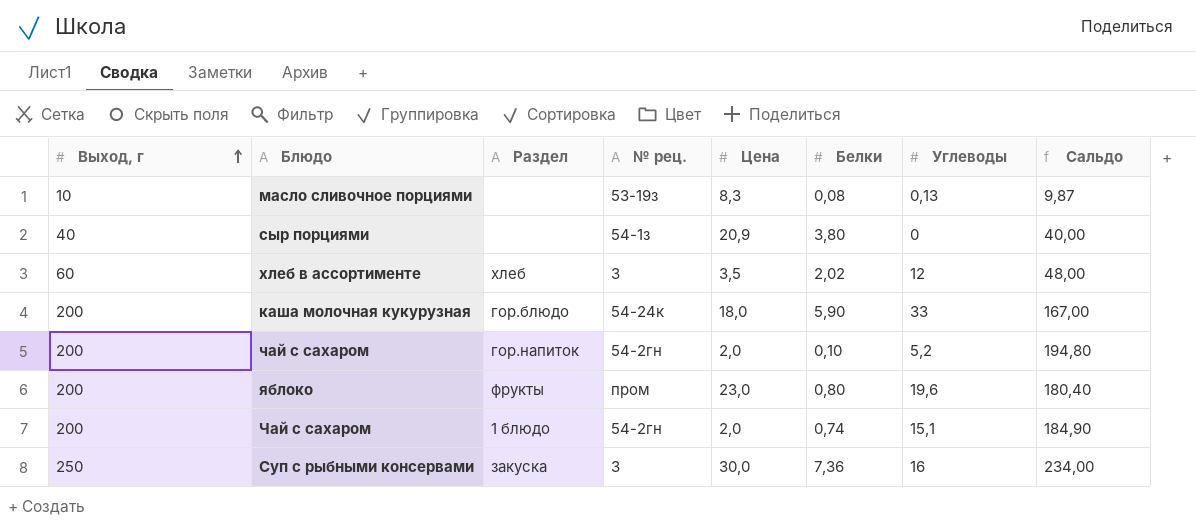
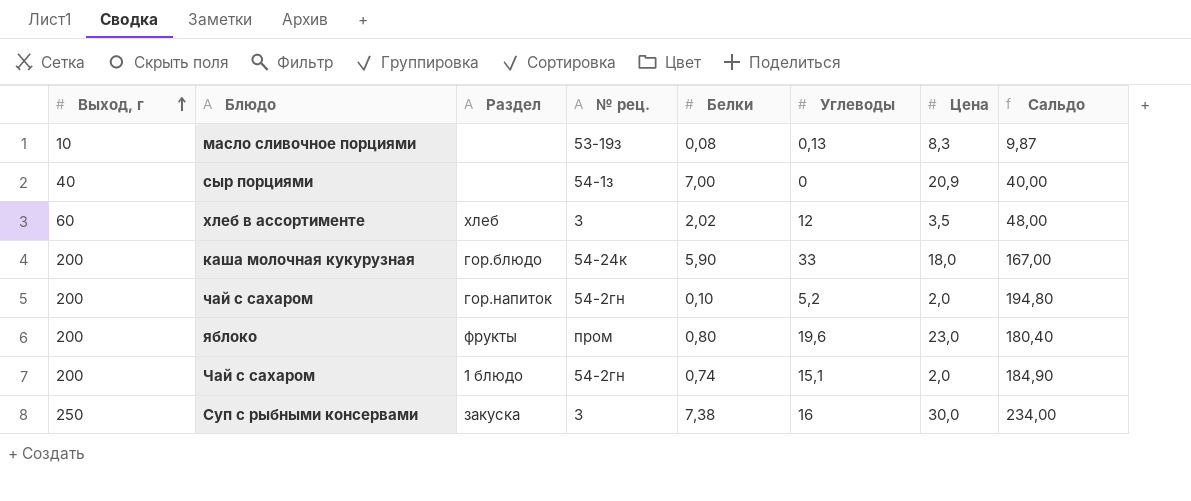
column Цена | position: 5 -> 7
сыр порциями | Белки: 3,80 -> 7,00
Суп с рыбными консервами | Белки: 7,36 -> 7,38

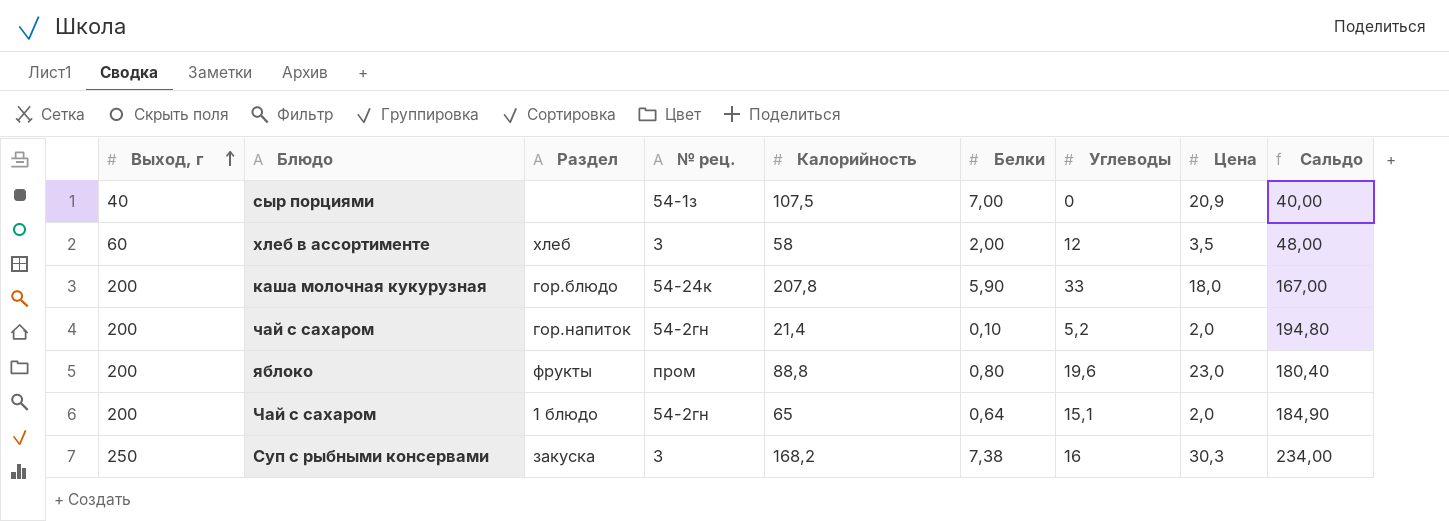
column Калорийность | position: none -> 5
row масло сливочное порциями: 10 | none | 53-19з | 0,08 | 0,13 | 8,3 | 9,87 -> none
хлеб в ассортименте | Белки: 2,02 -> 2,00
Чай с сахаром | Белки: 0,74 -> 0,64
Суп с рыбными консервами | Цена: 30,0 -> 30,3

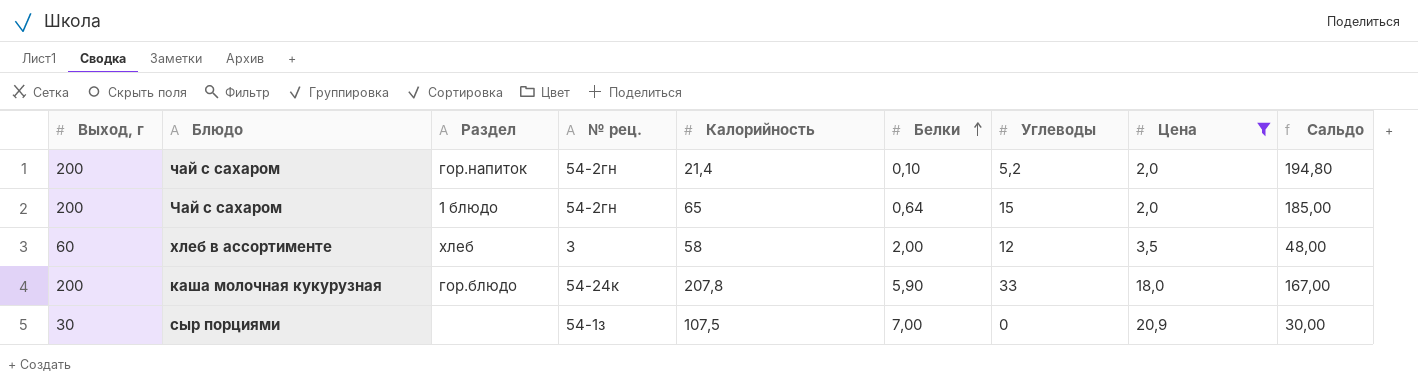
filter: none -> Цена <= 20,9
row order: Выход, г ascending -> Белки ascending
Чай с сахаром | Углеводы: 15,1 -> 15
Чай с сахаром | Сальдо: 184,90 -> 185,00
сыр порциями | Выход, г: 40 -> 30
сыр порциями | Сальдо: 40,00 -> 30,00

